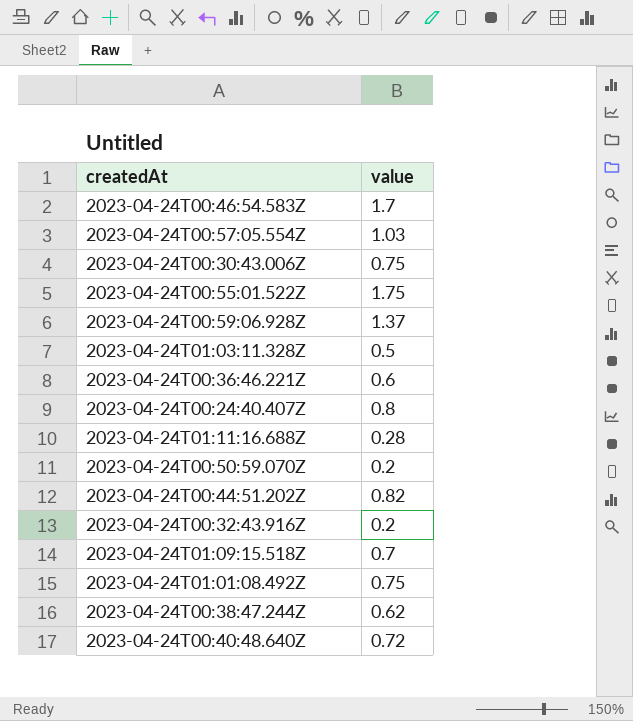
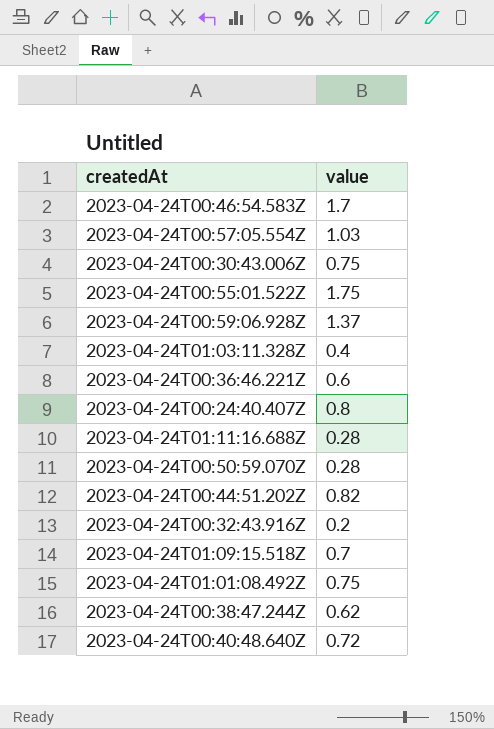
2023-04-24T01:03:11.328Z | value: 0.5 -> 0.4
2023-04-24T00:50:59.070Z | value: 0.2 -> 0.28

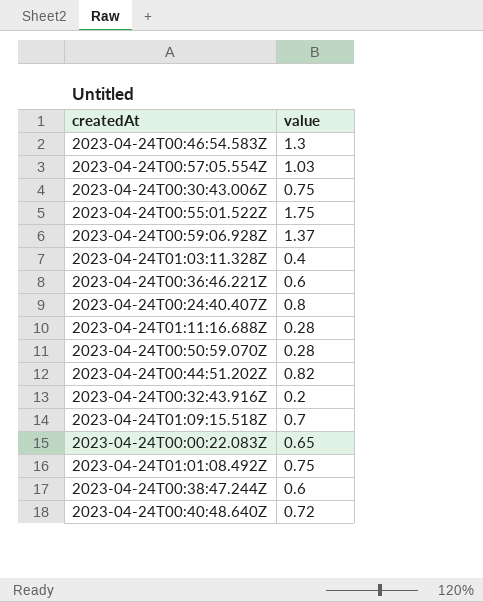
2023-04-24T00:46:54.583Z | value: 1.7 -> 1.3
row 2023-04-24T00:00:22.083Z: none -> 0.65
2023-04-24T00:38:47.244Z | value: 0.62 -> 0.6

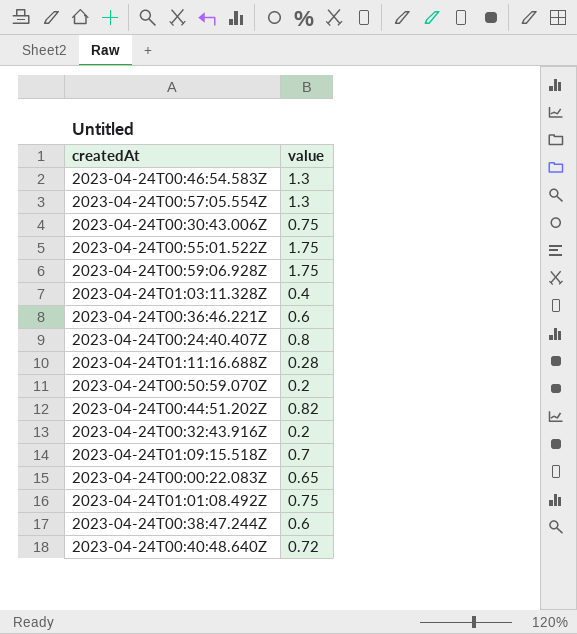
2023-04-24T00:57:05.554Z | value: 1.03 -> 1.3
2023-04-24T00:59:06.928Z | value: 1.37 -> 1.75
2023-04-24T00:50:59.070Z | value: 0.28 -> 0.2

